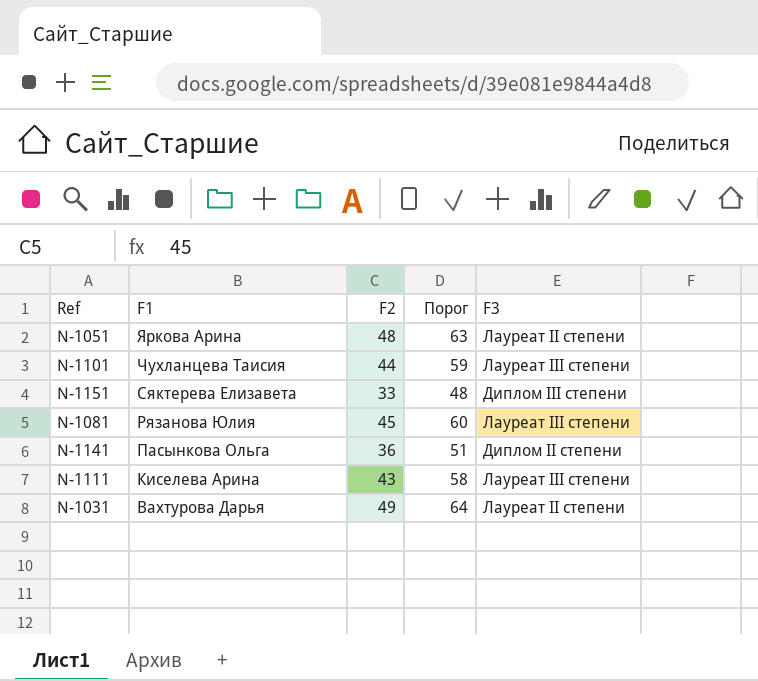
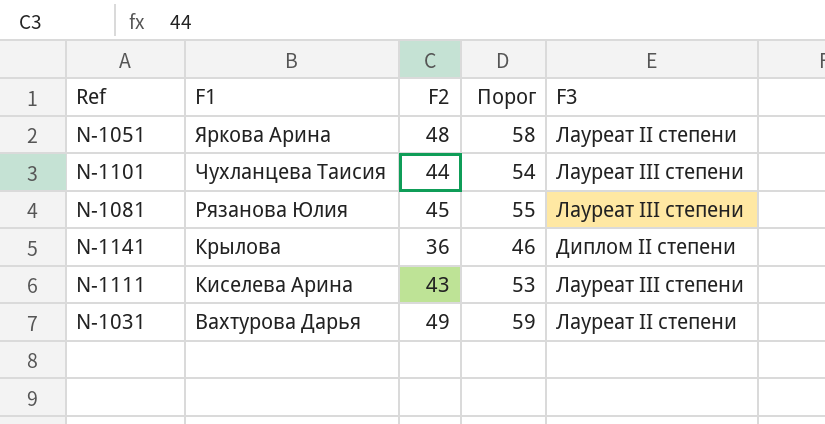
column Порог | formula: [F2] + 15 -> [F2] + 10
row N-1151: Сяктерева Елизавета | 33 | 48 | Диплом III степени -> none
N-1141 | F1: Пасынкова Ольга -> Крылова

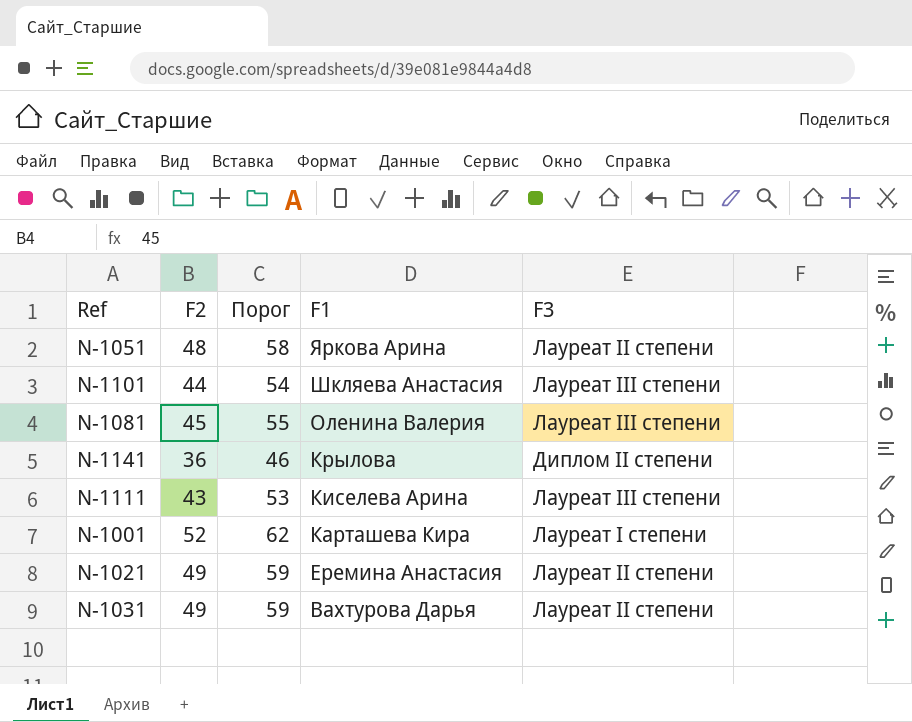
column F1 | position: 2 -> 4
N-1101 | F1: Чухланцева Таисия -> Шкляева Анастасия
N-1081 | F1: Рязанова Юлия -> Оленина Валерия
row N-1001: none -> 52 | 62 | Карташева Кира | Лауреат I степени
row N-1021: none -> 49 | 59 | Еремина Анастасия | Лауреат II степени

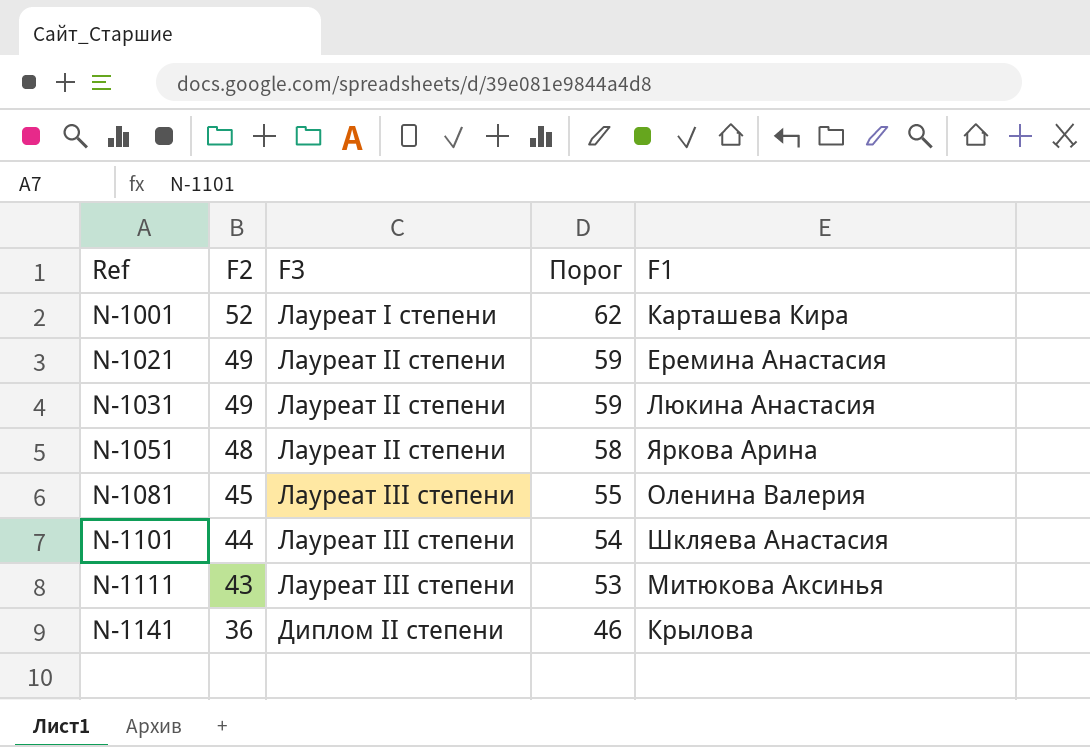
row order: F1 descending -> Ref ascending
column F3 | position: 5 -> 3
N-1031 | F1: Вахтурова Дарья -> Люкина Анастасия
N-1111 | F1: Киселева Арина -> Митюкова Аксинья

